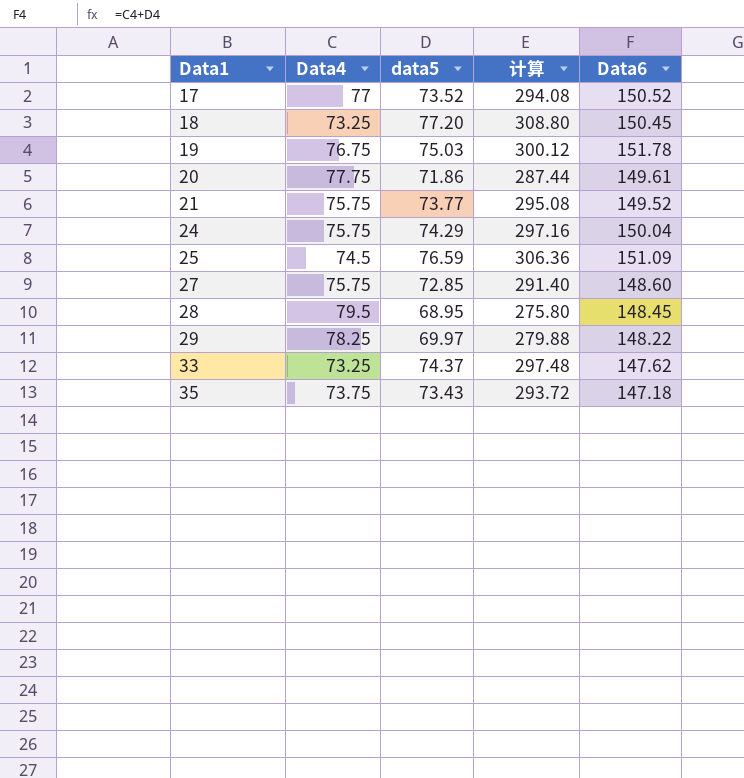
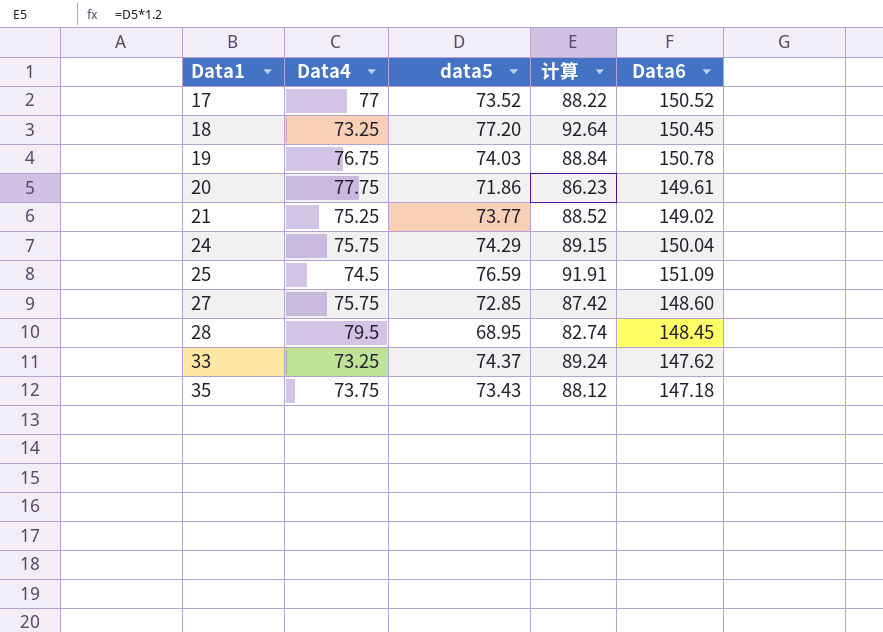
column 计算 | formula: [data5] * 4 -> [data5] * 1.2
row 29: 78.25 | 69.97 | 279.88 | 148.22 -> none
19 | data5: 75.03 -> 74.03
19 | Data6: 151.78 -> 150.78
21 | Data4: 75.75 -> 75.25
21 | Data6: 149.52 -> 149.02

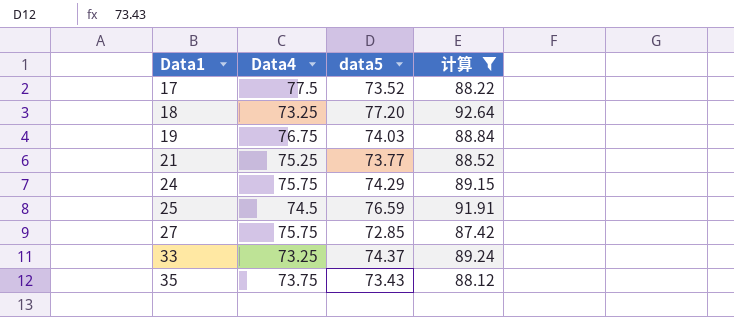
filter: none -> 计算 >= 87.42
column Data6 | formula: [Data4] + [data5] -> none
17 | Data4: 77 -> 77.5

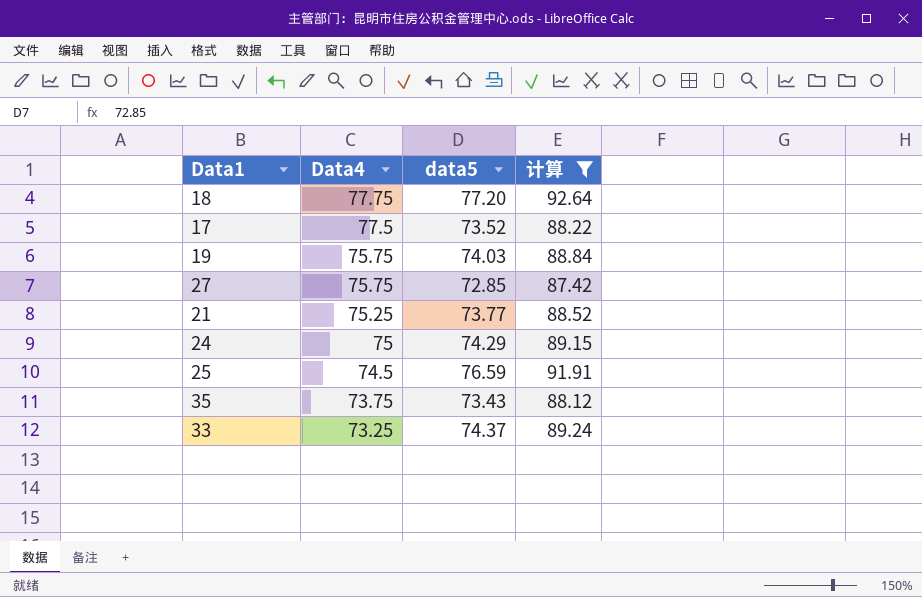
row order: Data1 ascending -> Data4 descending
18 | Data4: 73.25 -> 77.75
19 | Data4: 76.75 -> 75.75
24 | Data4: 75.75 -> 75

